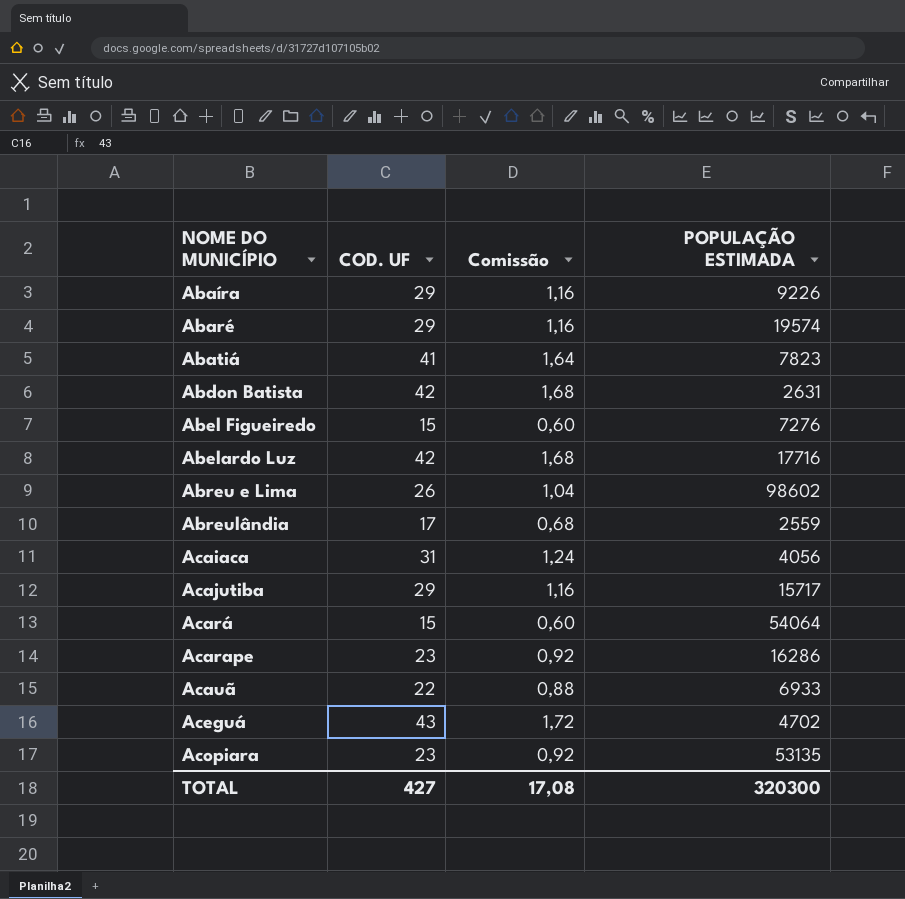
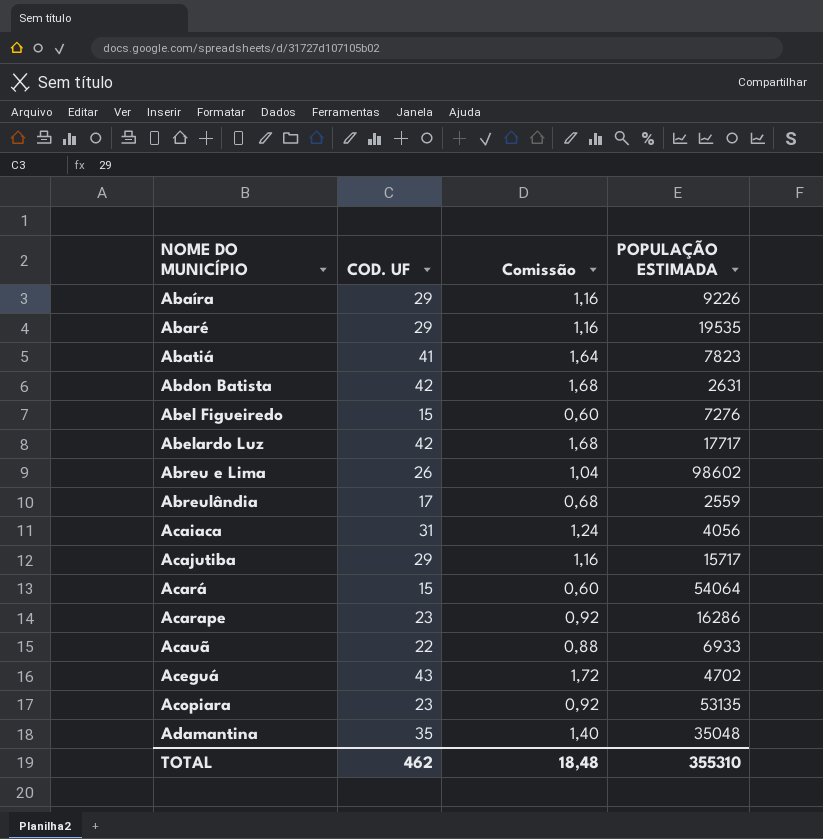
Abaré | POPULAÇÃO ESTIMADA: 19574 -> 19535
Abelardo Luz | POPULAÇÃO ESTIMADA: 17716 -> 17717
row Adamantina: none -> 35 | 1,40 | 35048
TOTAL | COD. UF: 427 -> 462
TOTAL | Comissão: 17,08 -> 18,48
TOTAL | POPULAÇÃO ESTIMADA: 320300 -> 355310

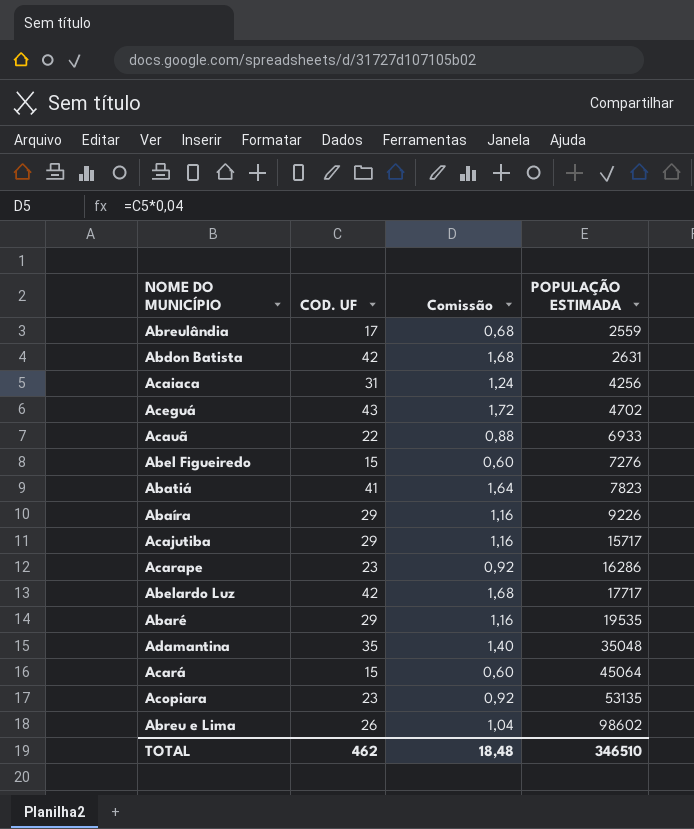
row order: NOME DO MUNICÍPIO ascending -> POPULAÇÃO ESTIMADA ascending
Acaiaca | POPULAÇÃO ESTIMADA: 4056 -> 4256
Acará | POPULAÇÃO ESTIMADA: 54064 -> 45064
TOTAL | POPULAÇÃO ESTIMADA: 355310 -> 346510

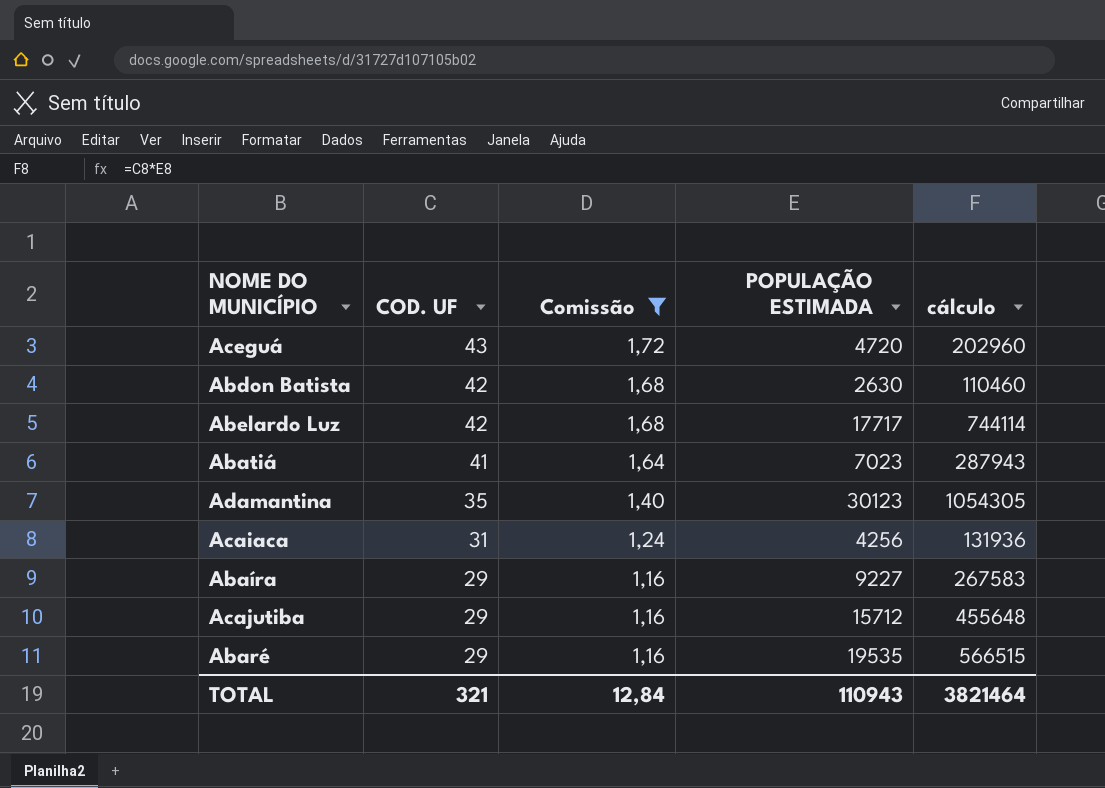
filter: none -> Comissão >= 1,16
row order: POPULAÇÃO ESTIMADA ascending -> COD. UF descending
column cálculo | formula: none -> [COD. UF] * [POPULAÇÃO ESTIMADA]
Aceguá | POPULAÇÃO ESTIMADA: 4702 -> 4720
Abdon Batista | POPULAÇÃO ESTIMADA: 2631 -> 2630
Abatiá | POPULAÇÃO ESTIMADA: 7823 -> 7023
Adamantina | POPULAÇÃO ESTIMADA: 35048 -> 30123
Abaíra | POPULAÇÃO ESTIMADA: 9226 -> 9227
Acajutiba | POPULAÇÃO ESTIMADA: 15717 -> 15712
TOTAL | COD. UF: 462 -> 321
TOTAL | Comissão: 18,48 -> 12,84
TOTAL | POPULAÇÃO ESTIMADA: 346510 -> 110943

